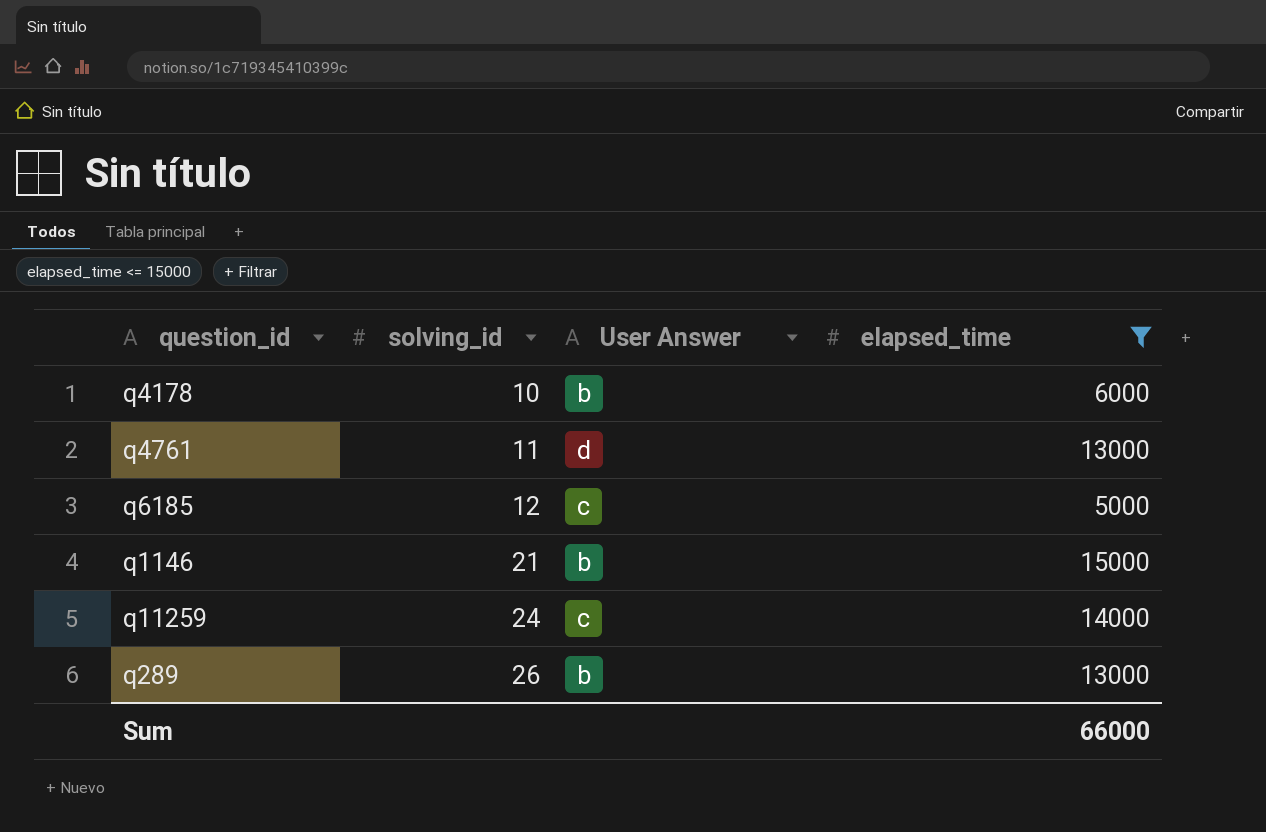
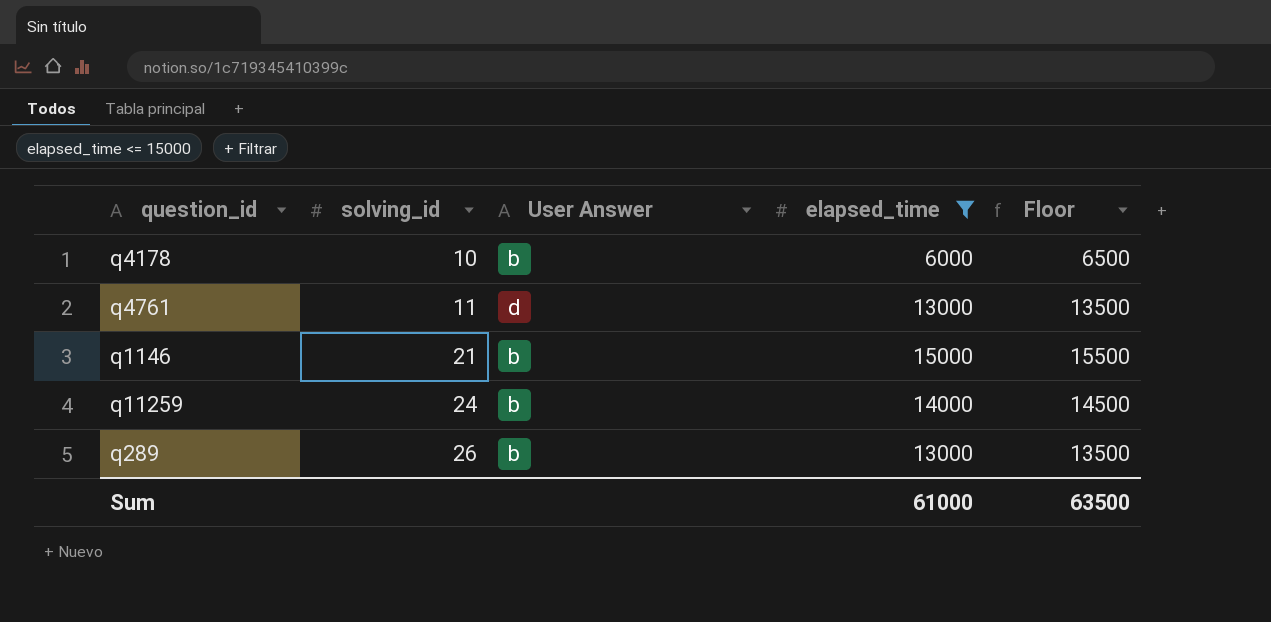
column Floor | formula: none -> [elapsed_time] + 500
row q6185: 12 | c | 5000 -> none
q11259 | User Answer: c -> b
Sum | elapsed_time: 66000 -> 61000

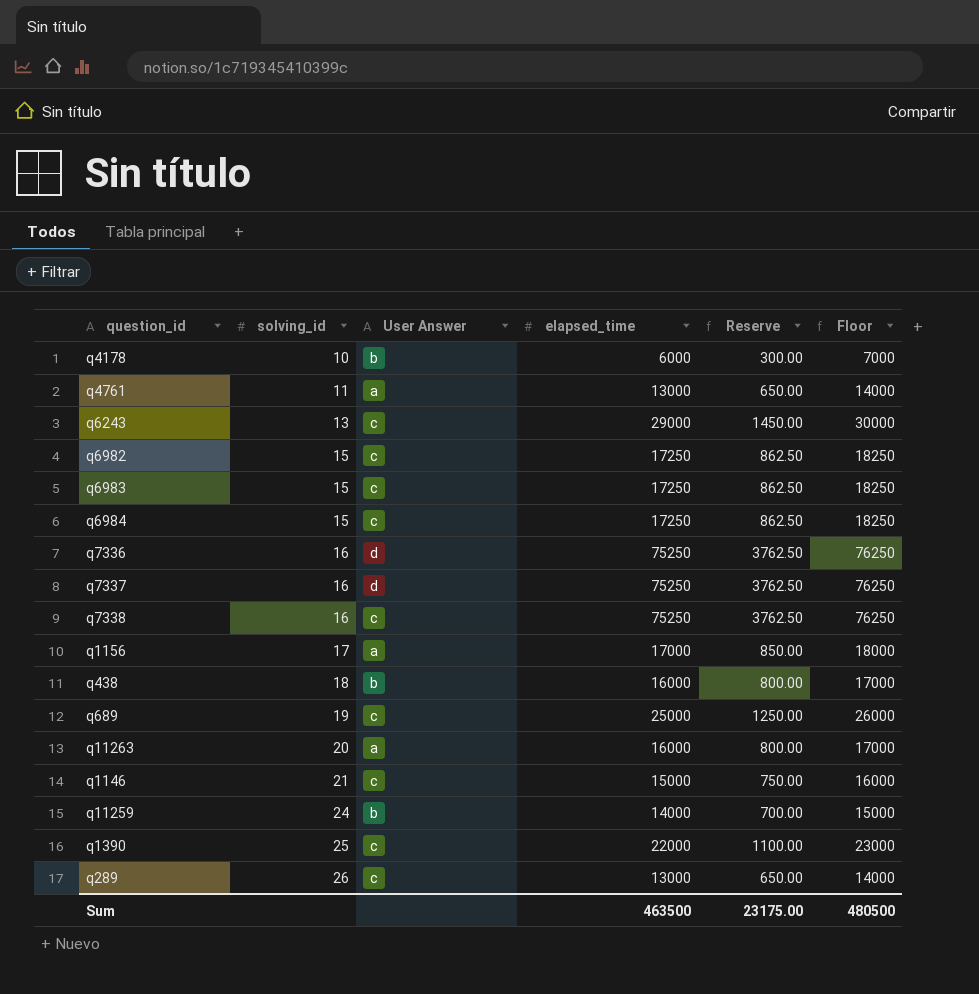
filter: elapsed_time <= 15000 -> none
column Reserve | formula: none -> [elapsed_time] * 0.05
column Floor | formula: [elapsed_time] + 500 -> [elapsed_time] + 1000
q4761 | User Answer: d -> a
q1146 | User Answer: b -> c
q289 | User Answer: b -> c
Sum | elapsed_time: 61000 -> 463500
Sum | Floor: 63500 -> 480500

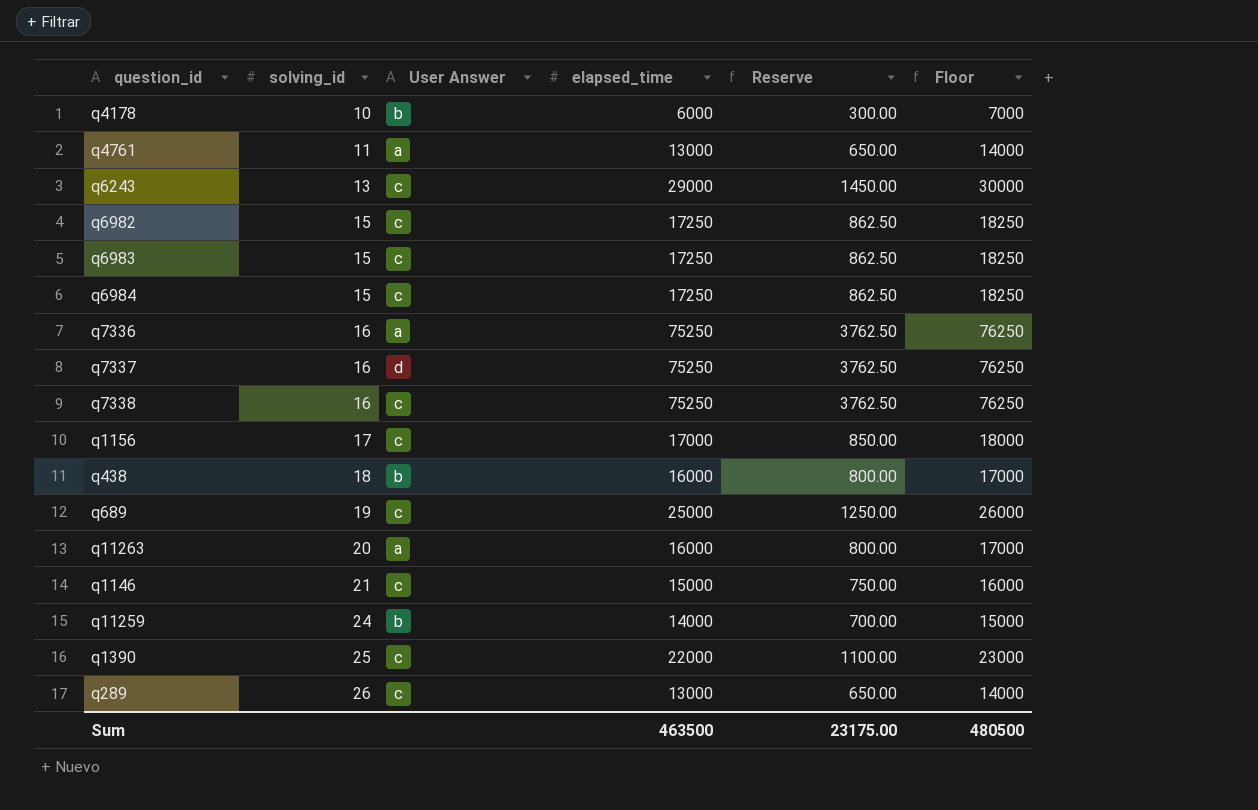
q7336 | User Answer: d -> a
q1156 | User Answer: a -> c

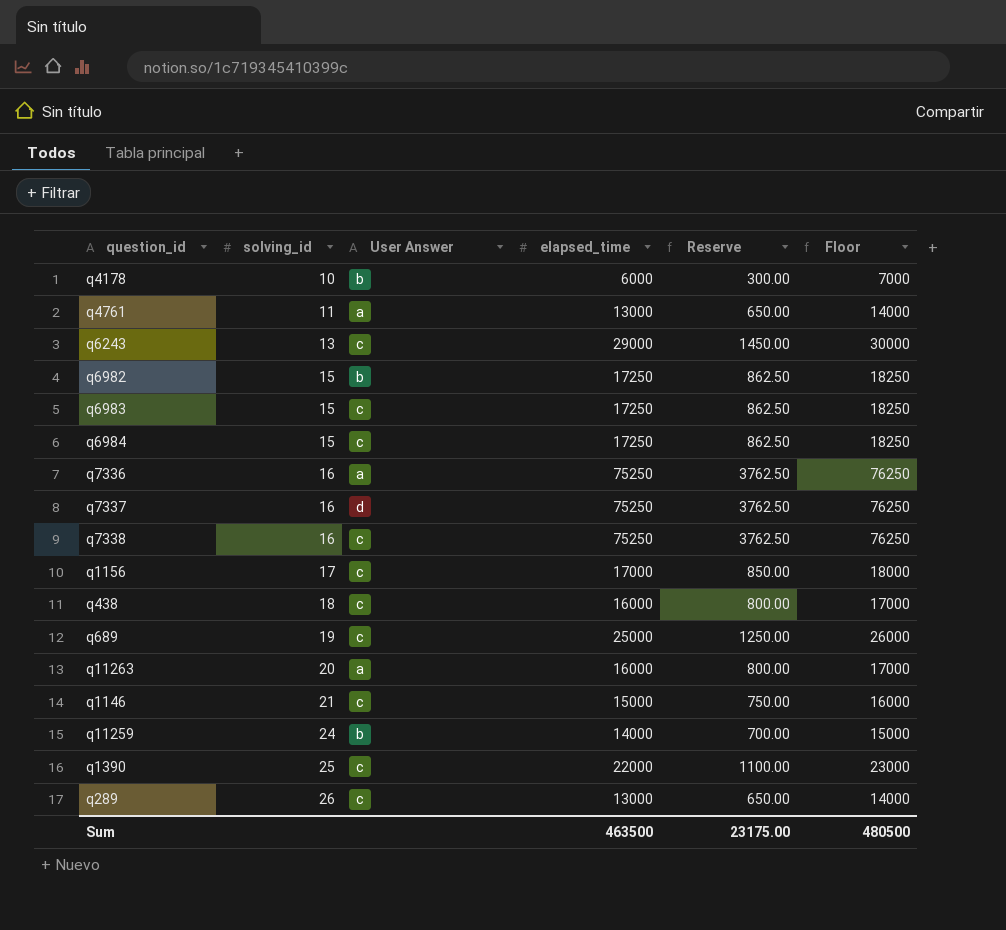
q6982 | User Answer: c -> b
q438 | User Answer: b -> c

